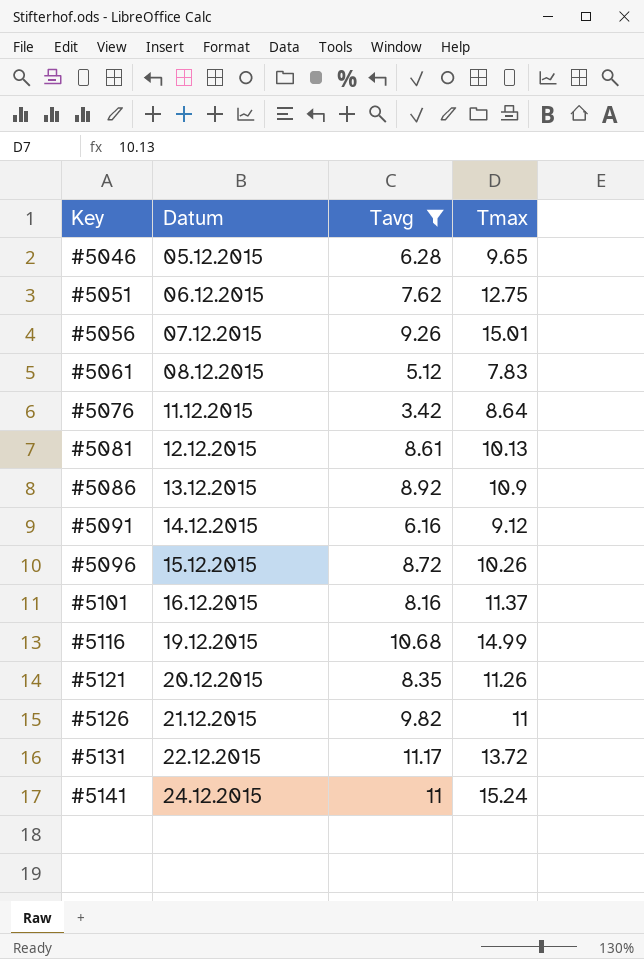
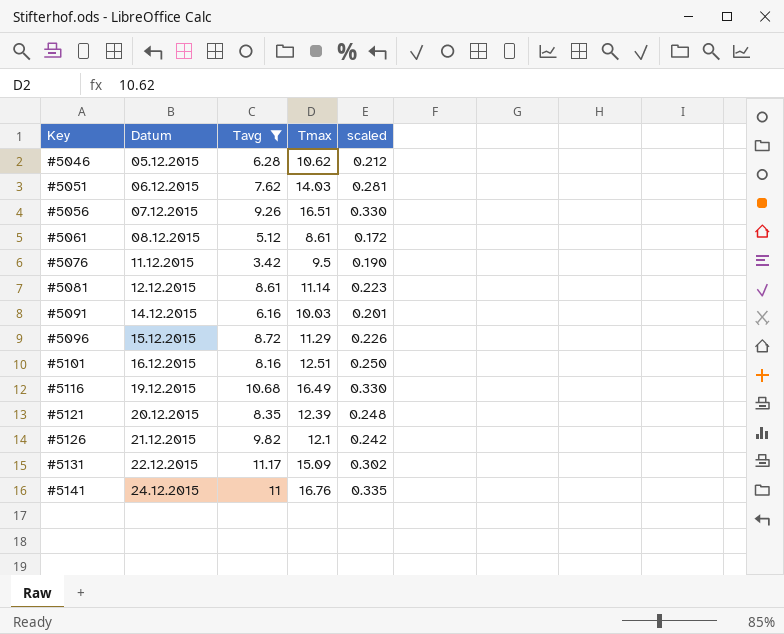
column scaled | formula: none -> [Tmax] * 0.02
row #5086: 13.12.2015 | 8.92 | 10.9 -> none
#5046 | Tmax: 9.65 -> 10.62
#5051 | Tmax: 12.75 -> 14.03
#5056 | Tmax: 15.01 -> 16.51
#5061 | Tmax: 7.83 -> 8.61
#5076 | Tmax: 8.64 -> 9.5
#5081 | Tmax: 10.13 -> 11.14
#5091 | Tmax: 9.12 -> 10.03
#5096 | Tmax: 10.26 -> 11.29
#5101 | Tmax: 11.37 -> 12.51
#5116 | Tmax: 14.99 -> 16.49
#5121 | Tmax: 11.26 -> 12.39
#5126 | Tmax: 11 -> 12.1
#5131 | Tmax: 13.72 -> 15.09
#5141 | Tmax: 15.24 -> 16.76

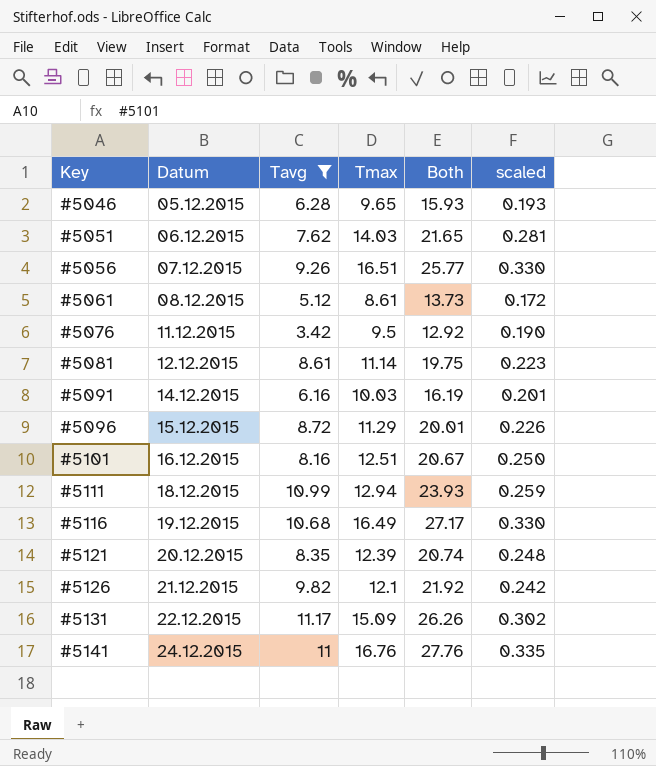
column Both | formula: none -> [Tavg] + [Tmax]
#5046 | Tmax: 10.62 -> 9.65
#5046 | scaled: 0.212 -> 0.193
row #5111: none -> 18.12.2015 | 10.99 | 12.94 | 23.93 | 0.259

